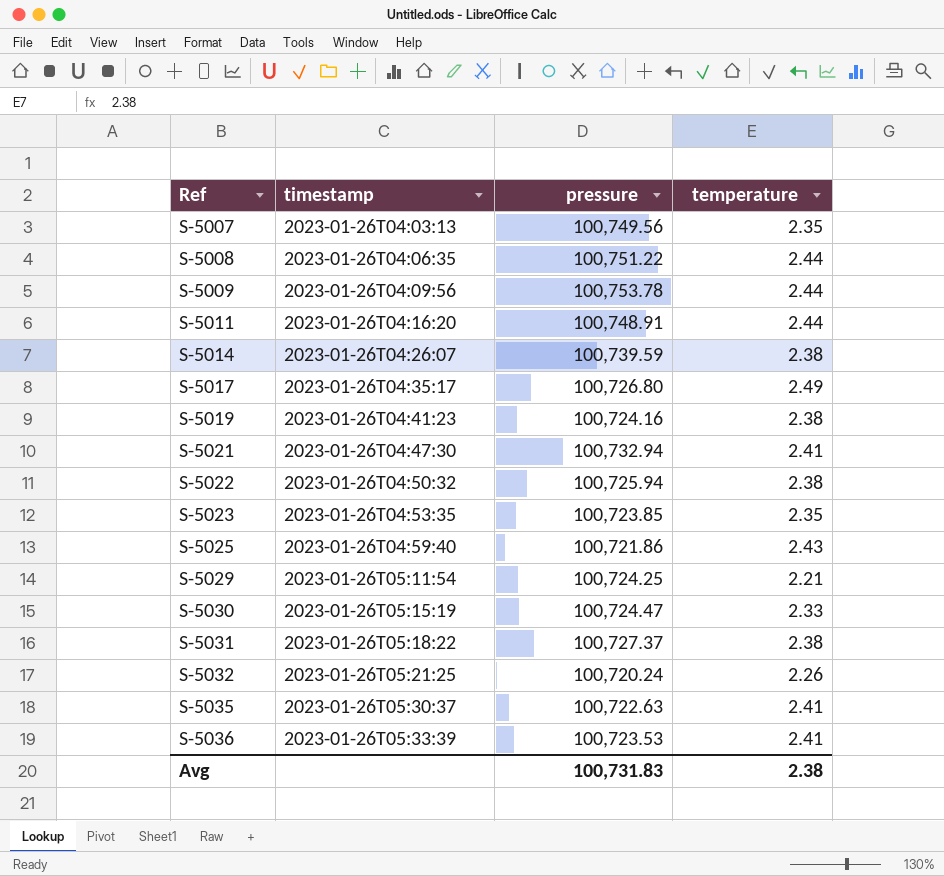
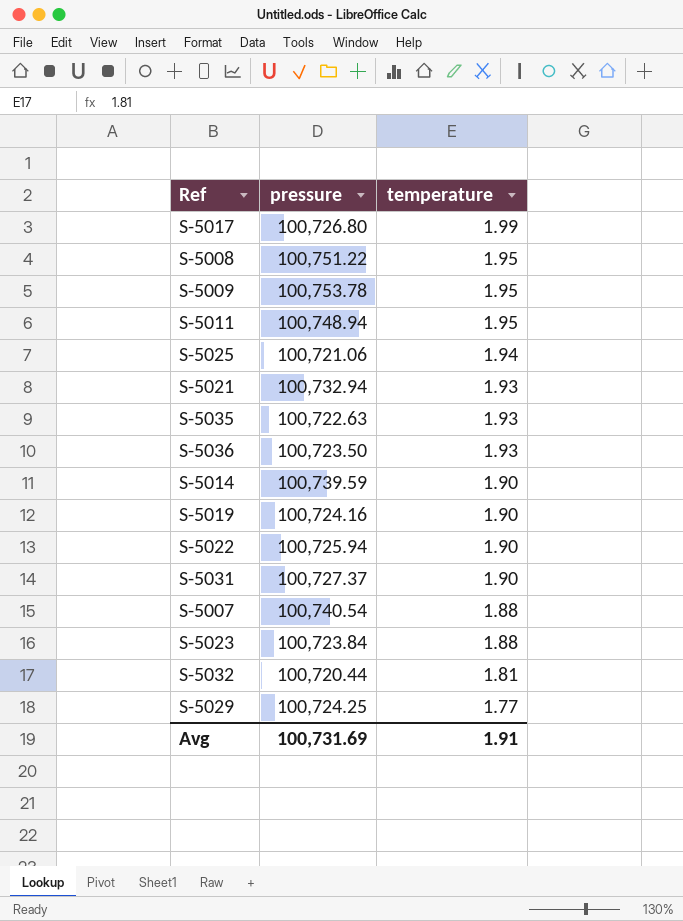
row order: Ref ascending -> temperature descending
column timestamp | position: 2 -> none
row S-5030: 2023-01-26T05:15:19 | 100,724.47 | 2.33 -> none
S-5017 | temperature: 2.49 -> 1.99
S-5008 | temperature: 2.44 -> 1.95
S-5009 | temperature: 2.44 -> 1.95
S-5011 | pressure: 100,748.91 -> 100,748.94
S-5011 | temperature: 2.44 -> 1.95
S-5025 | pressure: 100,721.86 -> 100,721.06
S-5025 | temperature: 2.43 -> 1.94
S-5021 | temperature: 2.41 -> 1.93
S-5035 | temperature: 2.41 -> 1.93
S-5036 | pressure: 100,723.53 -> 100,723.50
S-5036 | temperature: 2.41 -> 1.93
S-5014 | temperature: 2.38 -> 1.90
S-5019 | temperature: 2.38 -> 1.90
S-5022 | temperature: 2.38 -> 1.90
S-5031 | temperature: 2.38 -> 1.90
S-5007 | pressure: 100,749.56 -> 100,740.54
S-5007 | temperature: 2.35 -> 1.88
S-5023 | pressure: 100,723.85 -> 100,723.84
S-5023 | temperature: 2.35 -> 1.88
S-5032 | pressure: 100,720.24 -> 100,720.44
S-5032 | temperature: 2.26 -> 1.81
S-5029 | temperature: 2.21 -> 1.77
Avg | pressure: 100,731.83 -> 100,731.69
Avg | temperature: 2.38 -> 1.91

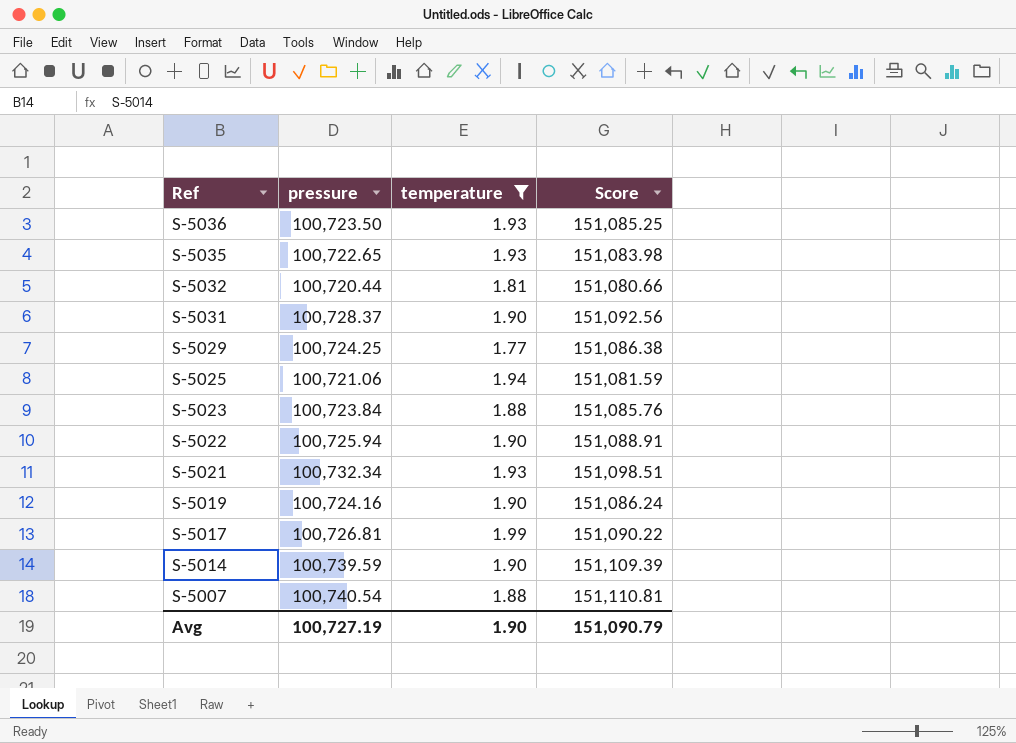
filter: none -> temperature != 1.95
row order: temperature descending -> Ref descending
column Score | formula: none -> [pressure] * 1.5
S-5035 | pressure: 100,722.63 -> 100,722.65
S-5031 | pressure: 100,727.37 -> 100,728.37
S-5021 | pressure: 100,732.94 -> 100,732.34
S-5017 | pressure: 100,726.80 -> 100,726.81
Avg | pressure: 100,731.69 -> 100,727.19
Avg | temperature: 1.91 -> 1.90

